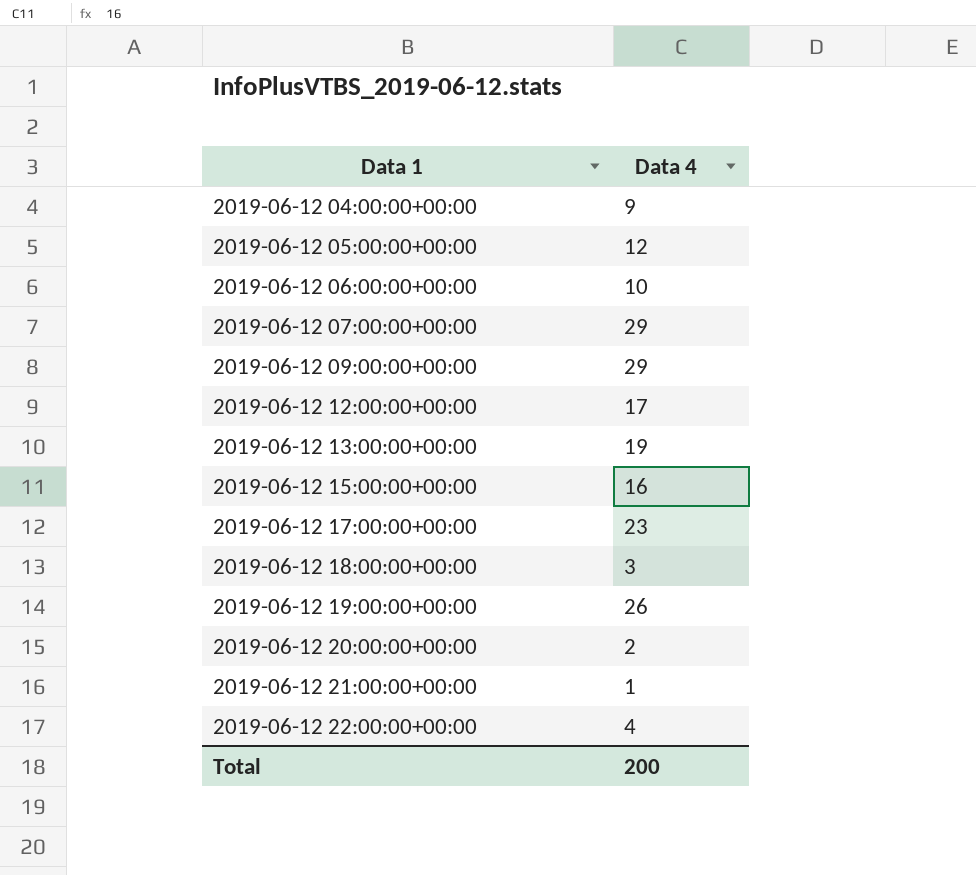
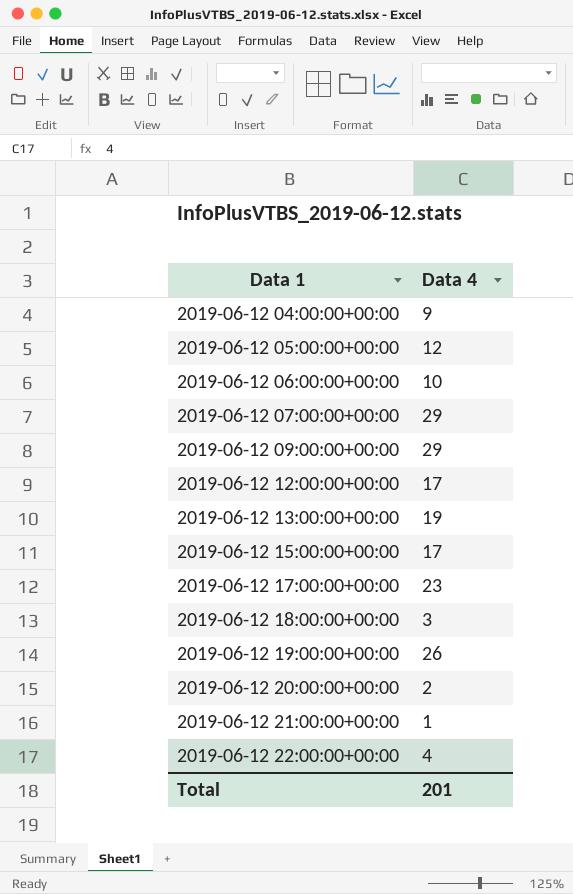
2019-06-12 15:00:00+00:00 | Data 4: 16 -> 17
Total | Data 4: 200 -> 201

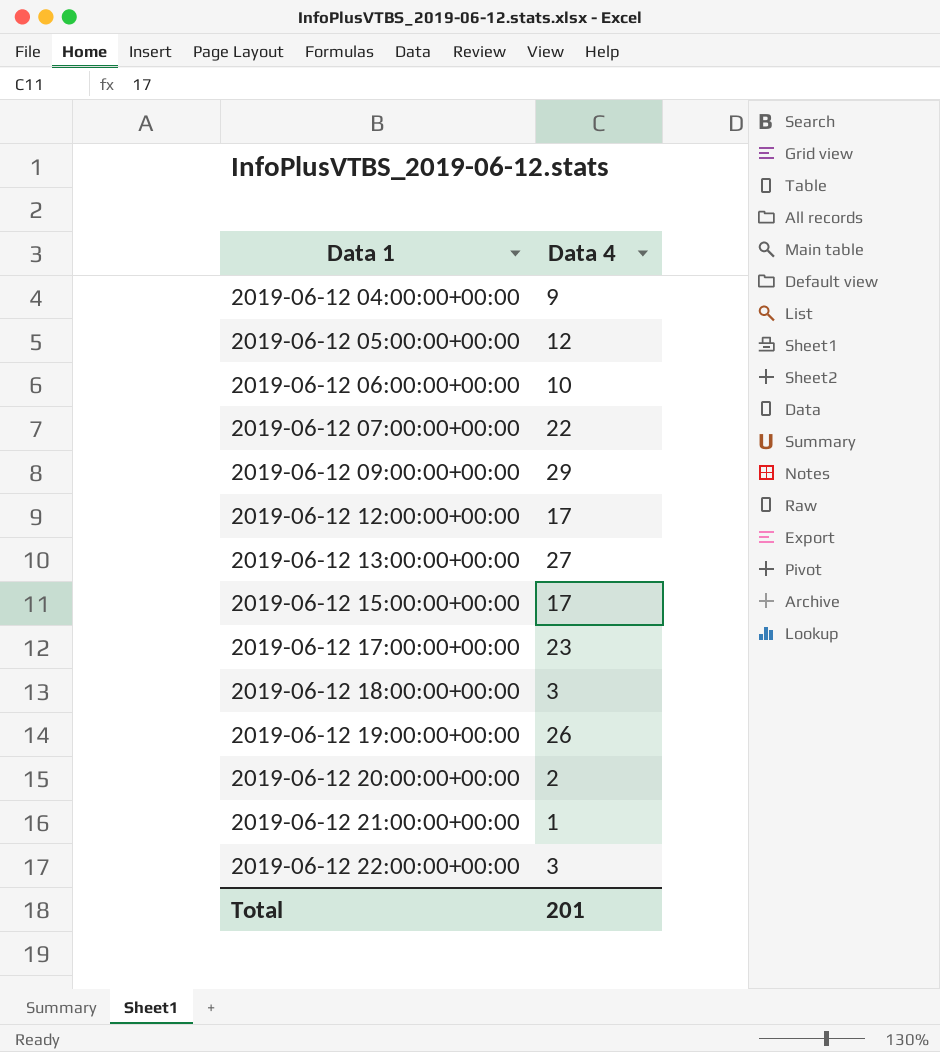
2019-06-12 07:00:00+00:00 | Data 4: 29 -> 22
2019-06-12 13:00:00+00:00 | Data 4: 19 -> 27
2019-06-12 22:00:00+00:00 | Data 4: 4 -> 3

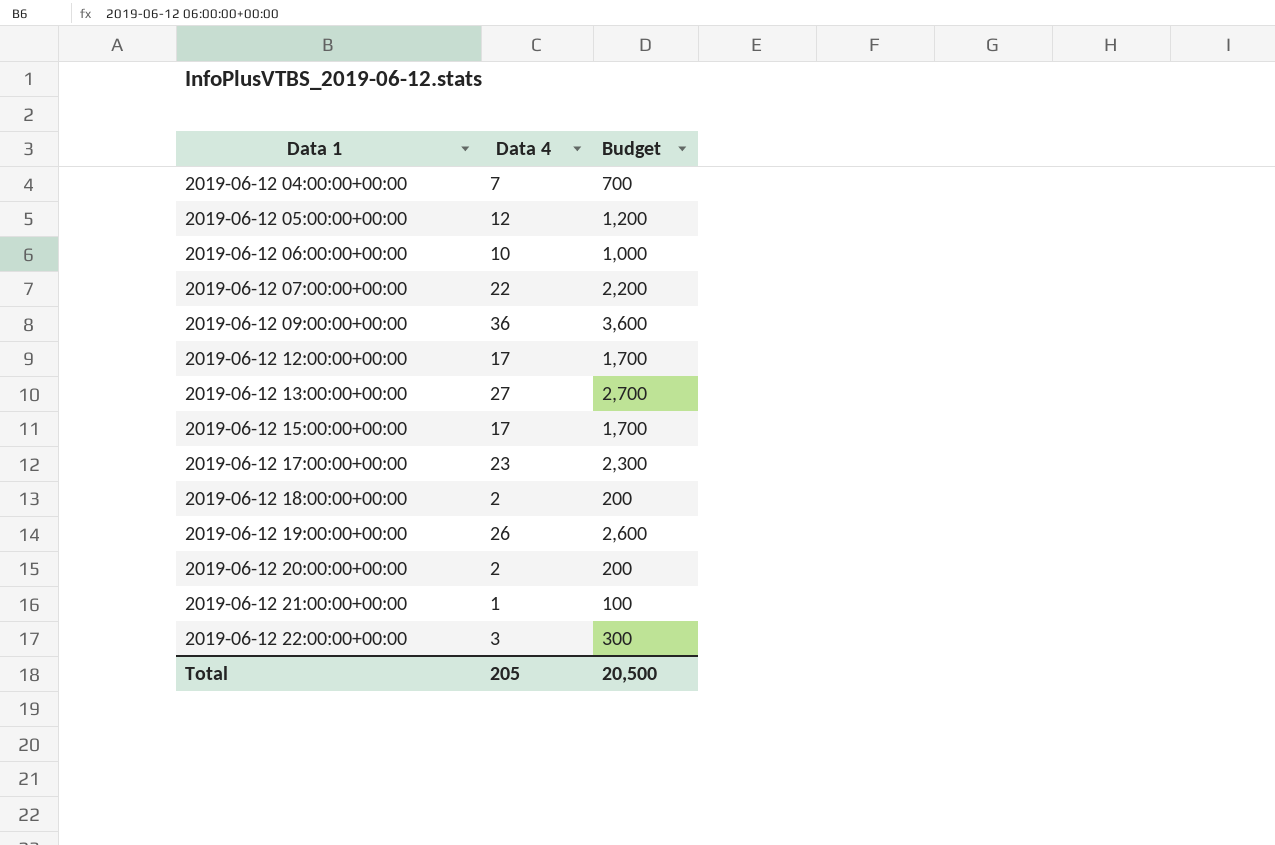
column Budget | formula: none -> [Data 4] * 100
2019-06-12 04:00:00+00:00 | Data 4: 9 -> 7
2019-06-12 09:00:00+00:00 | Data 4: 29 -> 36
2019-06-12 18:00:00+00:00 | Data 4: 3 -> 2
Total | Data 4: 201 -> 205

